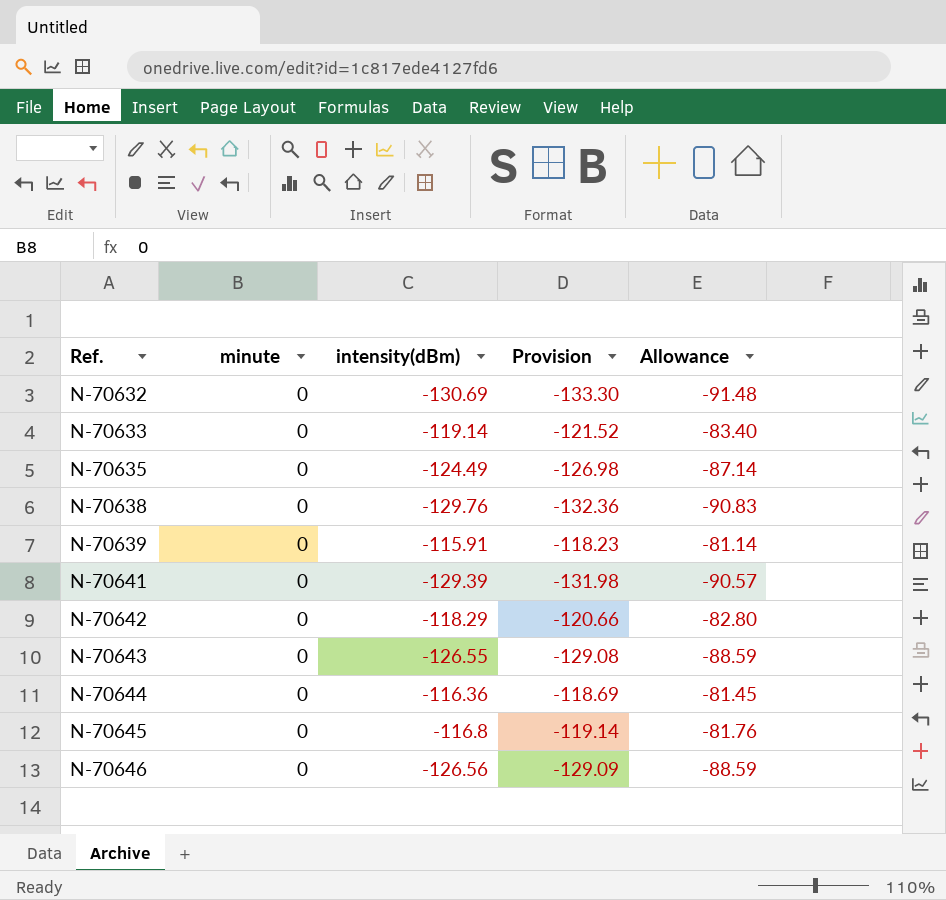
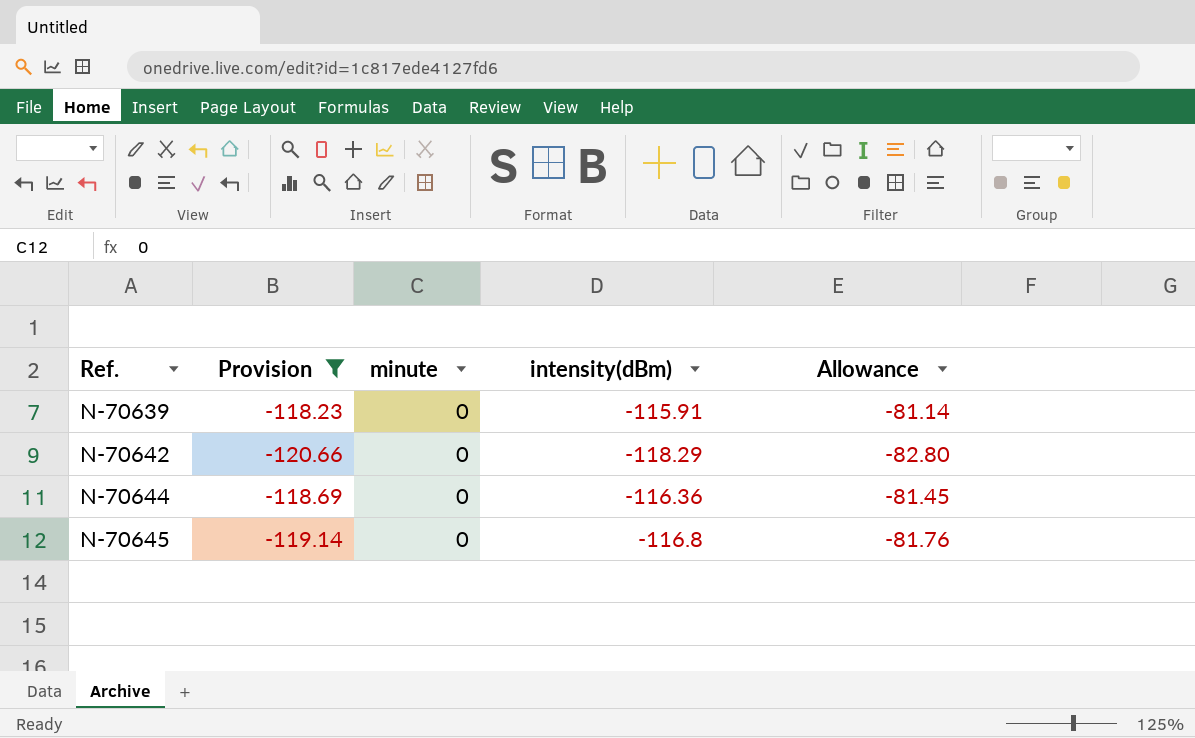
filter: none -> Provision >= -120.66
column Provision | position: 4 -> 2

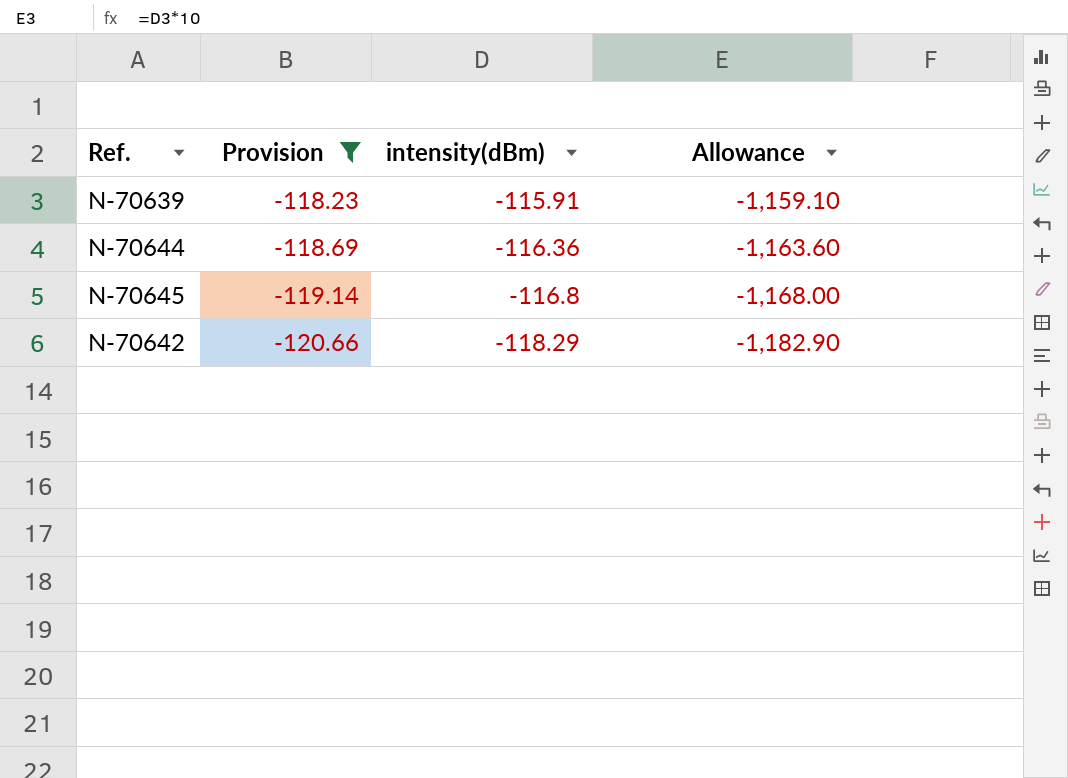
row order: Ref. ascending -> Provision descending
column minute | position: 3 -> none
column Allowance | formula: [intensity(dBm)] * 0.7 -> [intensity(dBm)] * 10

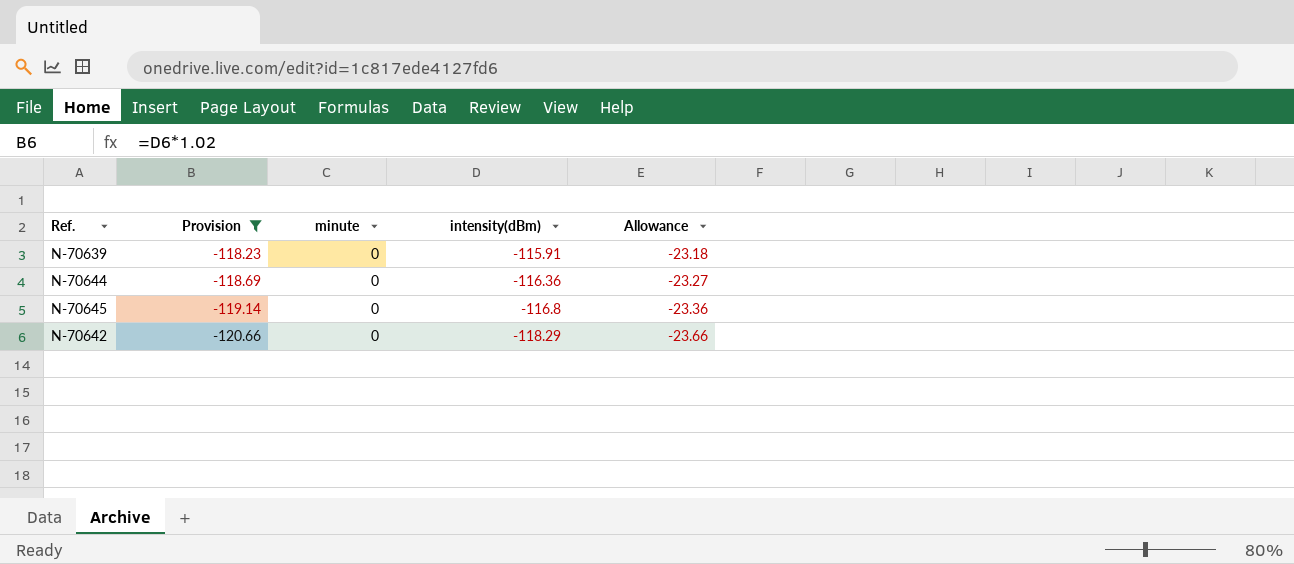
column minute | position: none -> 3
column Allowance | formula: [intensity(dBm)] * 10 -> [intensity(dBm)] * 0.2

